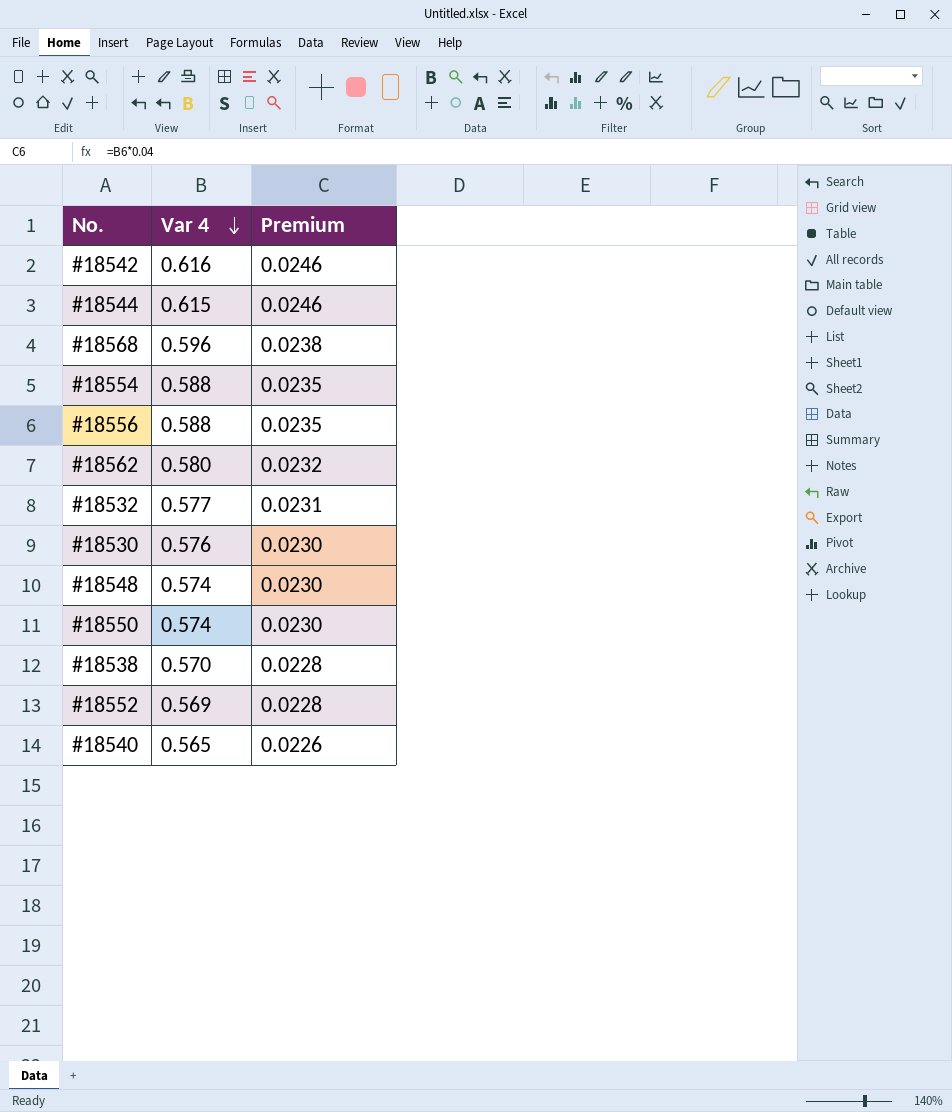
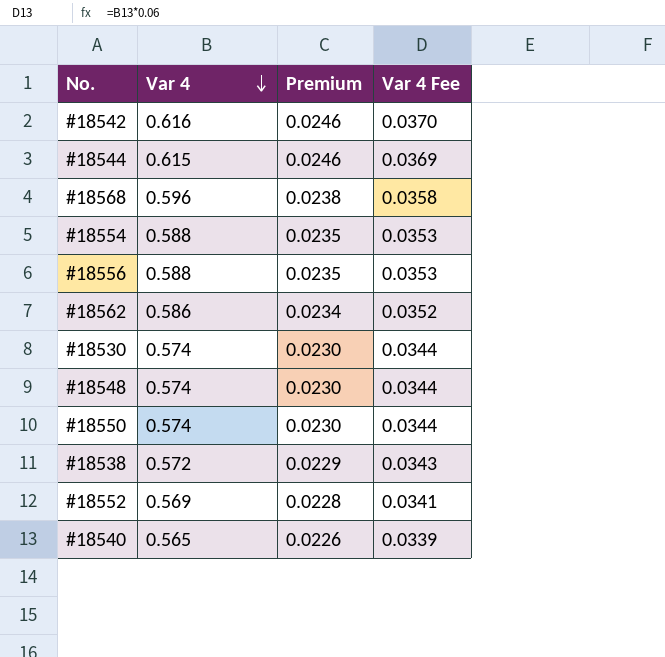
column Var 4 Fee | formula: none -> [Var 4] * 0.06
row #18532: 0.577 | 0.0231 -> none
#18562 | Var 4: 0.580 -> 0.586
#18562 | Premium: 0.0232 -> 0.0234
#18530 | Var 4: 0.576 -> 0.574
#18538 | Var 4: 0.570 -> 0.572
#18538 | Premium: 0.0228 -> 0.0229

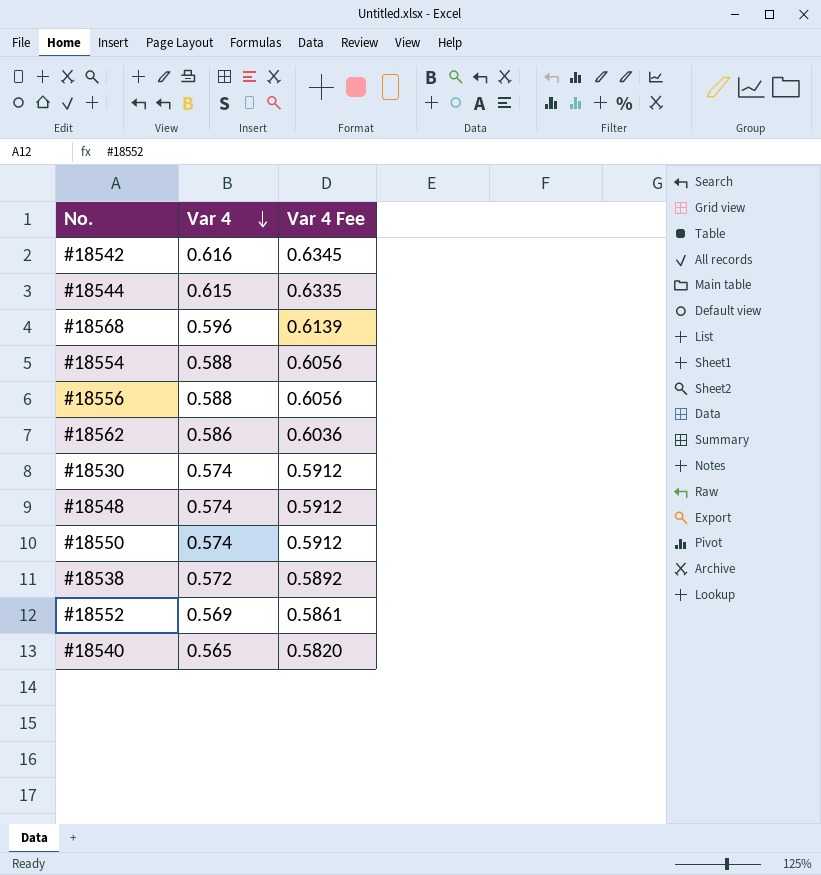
column Premium | formula: [Var 4] * 0.04 -> none
column Var 4 Fee | formula: [Var 4] * 0.06 -> [Var 4] * 1.03

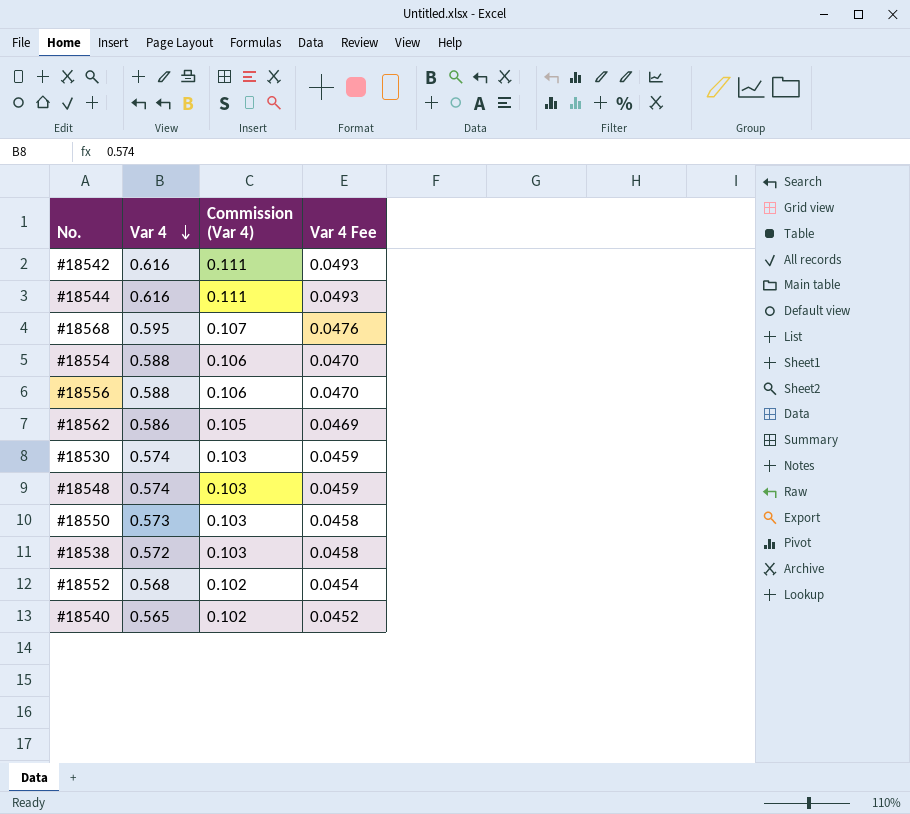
column Commission (Var 4) | formula: none -> [Var 4] * 0.18
column Var 4 Fee | formula: [Var 4] * 1.03 -> [Var 4] * 0.08
#18544 | Var 4: 0.615 -> 0.616
#18568 | Var 4: 0.596 -> 0.595
#18550 | Var 4: 0.574 -> 0.573
#18552 | Var 4: 0.569 -> 0.568

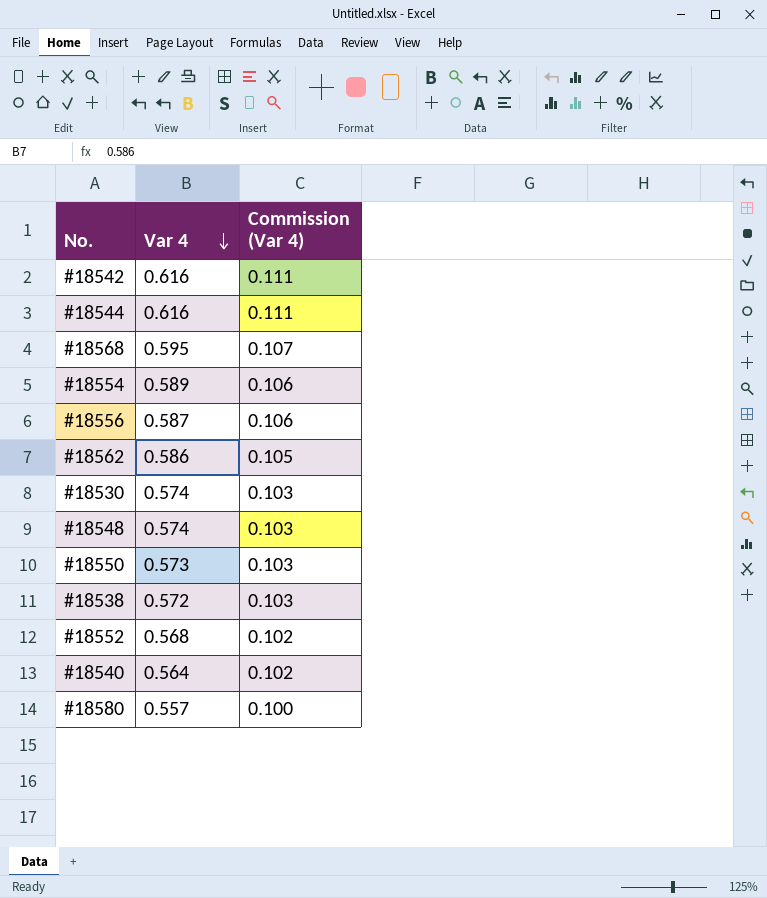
column Var 4 Fee | formula: [Var 4] * 0.08 -> none
#18554 | Var 4: 0.588 -> 0.589
#18556 | Var 4: 0.588 -> 0.587
#18540 | Var 4: 0.565 -> 0.564
row #18580: none -> 0.557 | 0.100

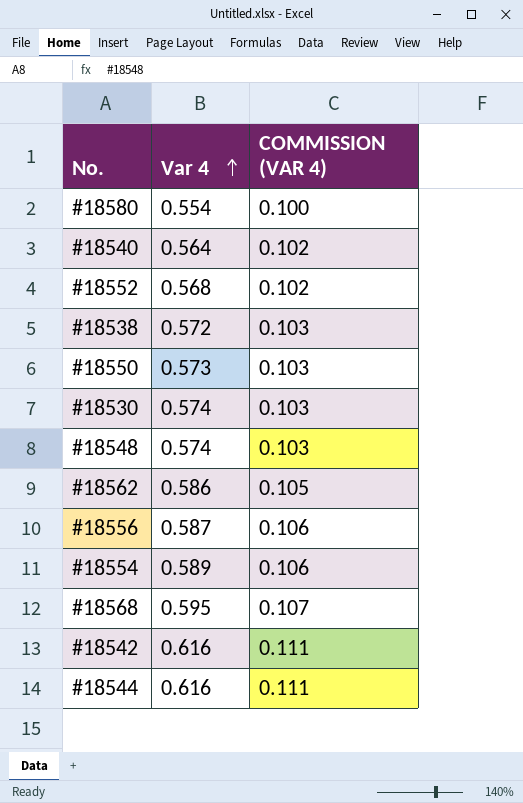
row order: Var 4 descending -> Var 4 ascending
column name: Commission (Var 4) -> COMMISSION (VAR 4)
#18580 | Var 4: 0.557 -> 0.554

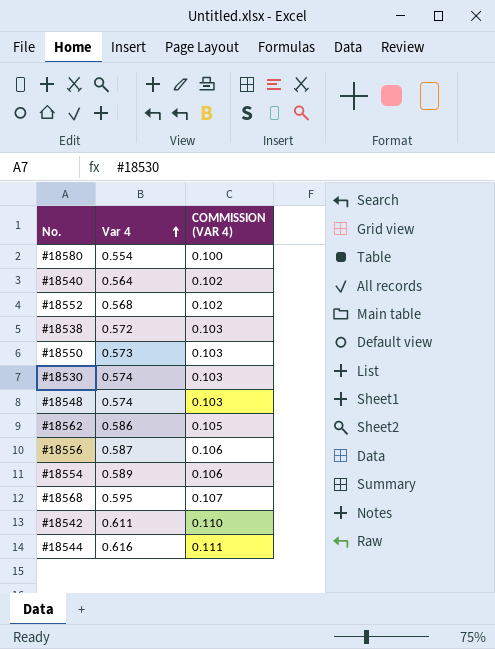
#18542 | Var 4: 0.616 -> 0.611
#18542 | COMMISSION (VAR 4): 0.111 -> 0.110

